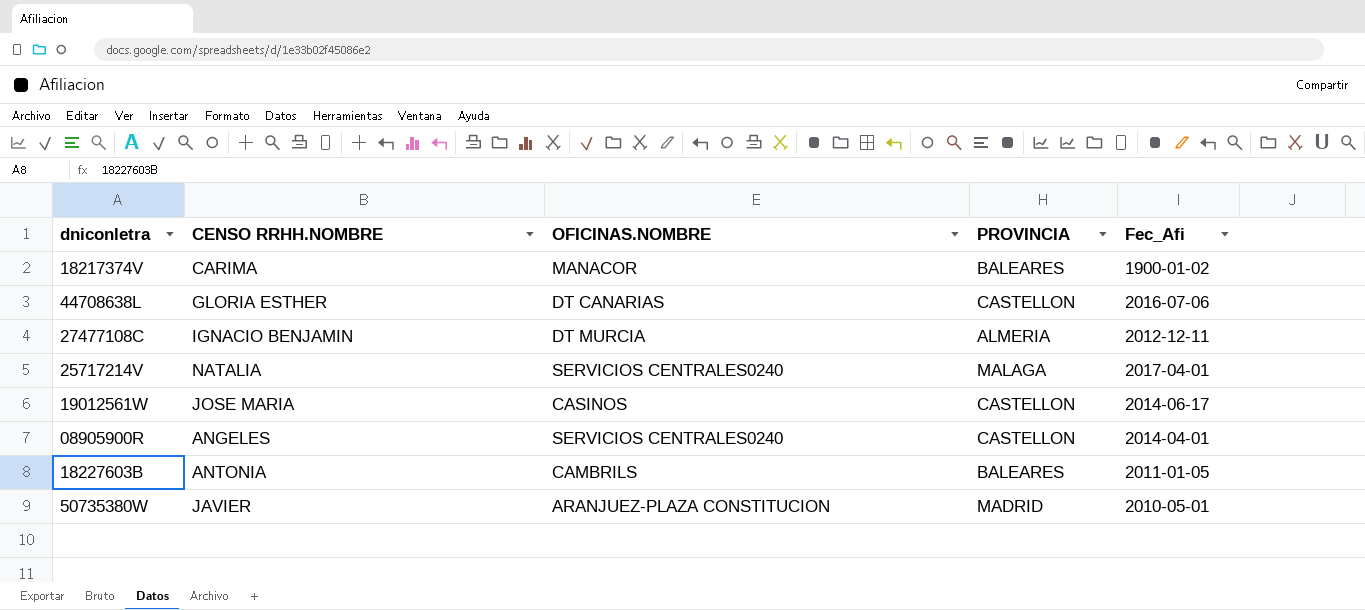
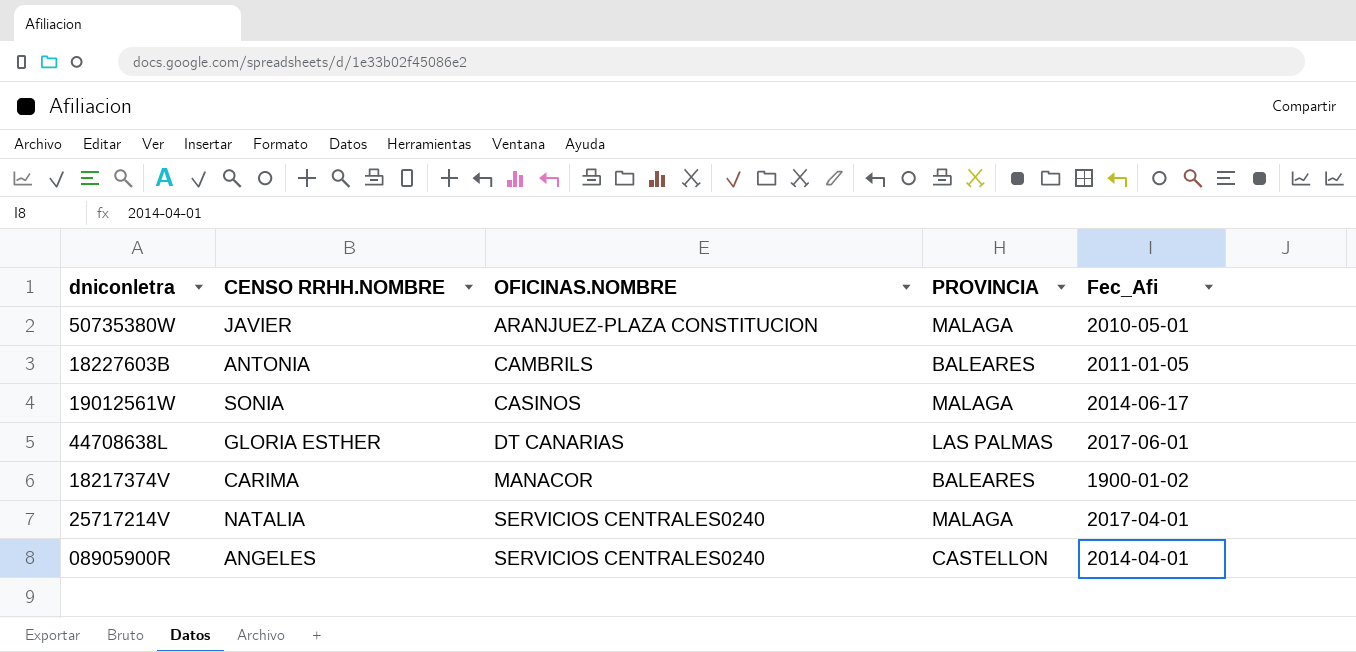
row order: none -> OFICINAS.NOMBRE ascending
row 27477108C: IGNACIO BENJAMIN | DT MURCIA | ALMERIA | 2012-12-11 -> none
50735380W | PROVINCIA: MADRID -> MALAGA
19012561W | CENSO RRHH.NOMBRE: JOSE MARIA -> SONIA
19012561W | PROVINCIA: CASTELLON -> MALAGA
44708638L | PROVINCIA: CASTELLON -> LAS PALMAS
44708638L | Fec_Afi: 2016-07-06 -> 2017-06-01

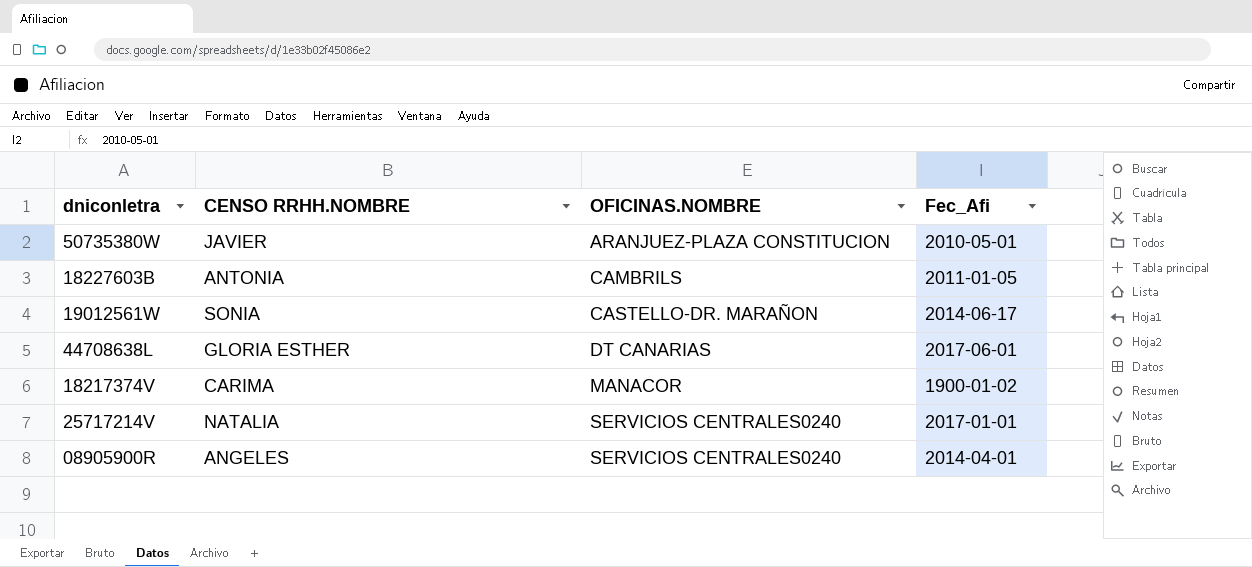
column PROVINCIA | position: 4 -> none
19012561W | OFICINAS.NOMBRE: CASINOS -> CASTELLO-DR. MARAÑON
25717214V | Fec_Afi: 2017-04-01 -> 2017-01-01

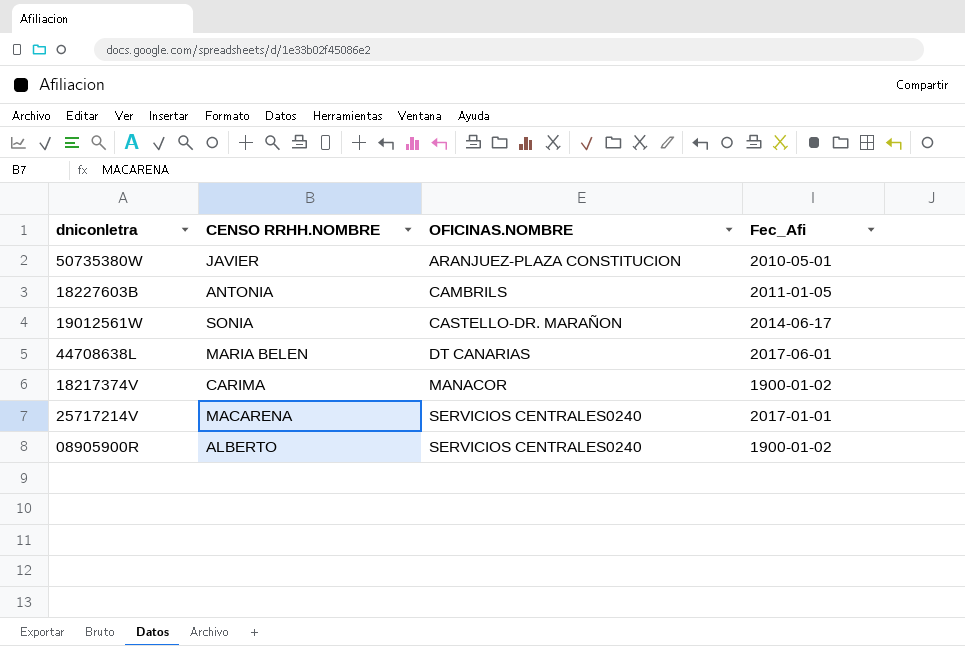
44708638L | CENSO RRHH.NOMBRE: GLORIA ESTHER -> MARIA BELEN
25717214V | CENSO RRHH.NOMBRE: NATALIA -> MACARENA
08905900R | CENSO RRHH.NOMBRE: ANGELES -> ALBERTO
08905900R | Fec_Afi: 2014-04-01 -> 1900-01-02

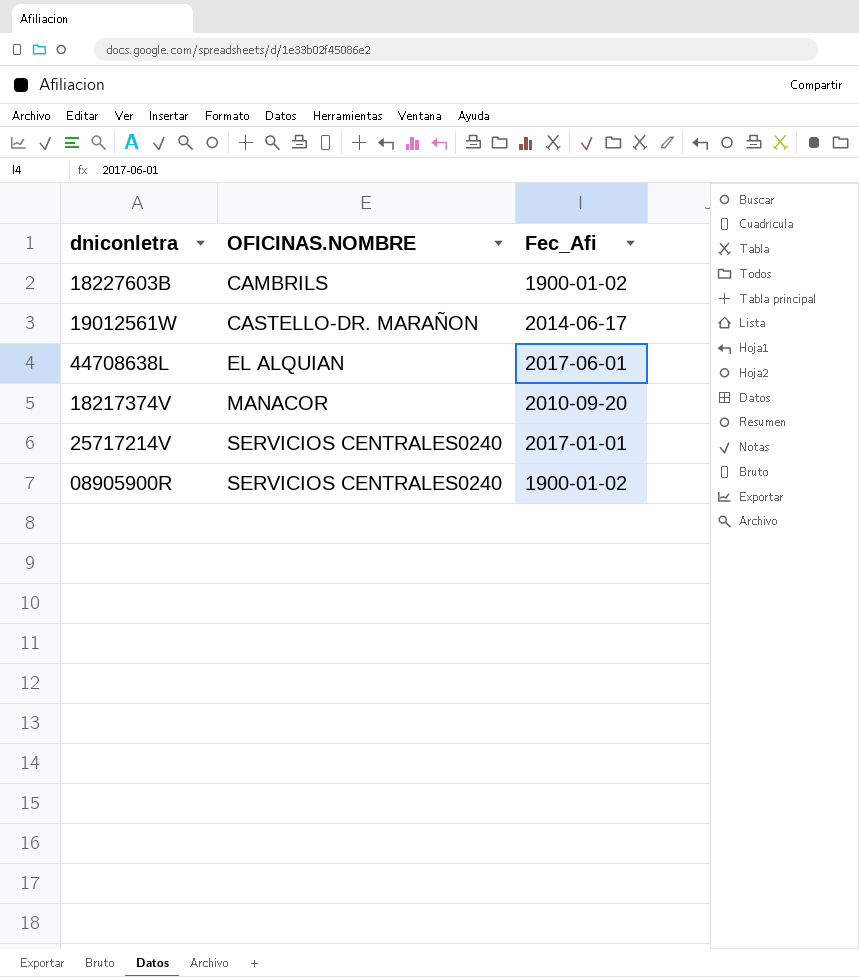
column CENSO RRHH.NOMBRE | position: 2 -> none
row 50735380W: JAVIER | ARANJUEZ-PLAZA CONSTITUCION | 2010-05-01 -> none
18227603B | Fec_Afi: 2011-01-05 -> 1900-01-02
44708638L | OFICINAS.NOMBRE: DT CANARIAS -> EL ALQUIAN
18217374V | Fec_Afi: 1900-01-02 -> 2010-09-20

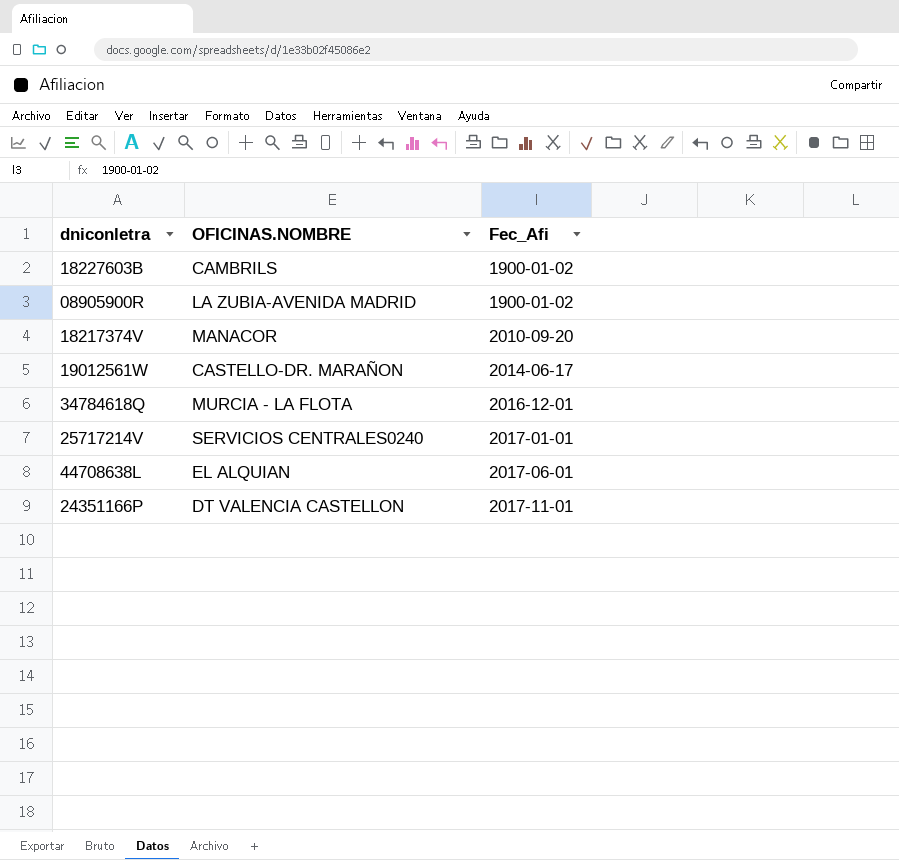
row order: OFICINAS.NOMBRE ascending -> Fec_Afi ascending
08905900R | OFICINAS.NOMBRE: SERVICIOS CENTRALES0240 -> LA ZUBIA-AVENIDA MADRID
row 34784618Q: none -> MURCIA - LA FLOTA | 2016-12-01
row 24351166P: none -> DT VALENCIA CASTELLON | 2017-11-01

